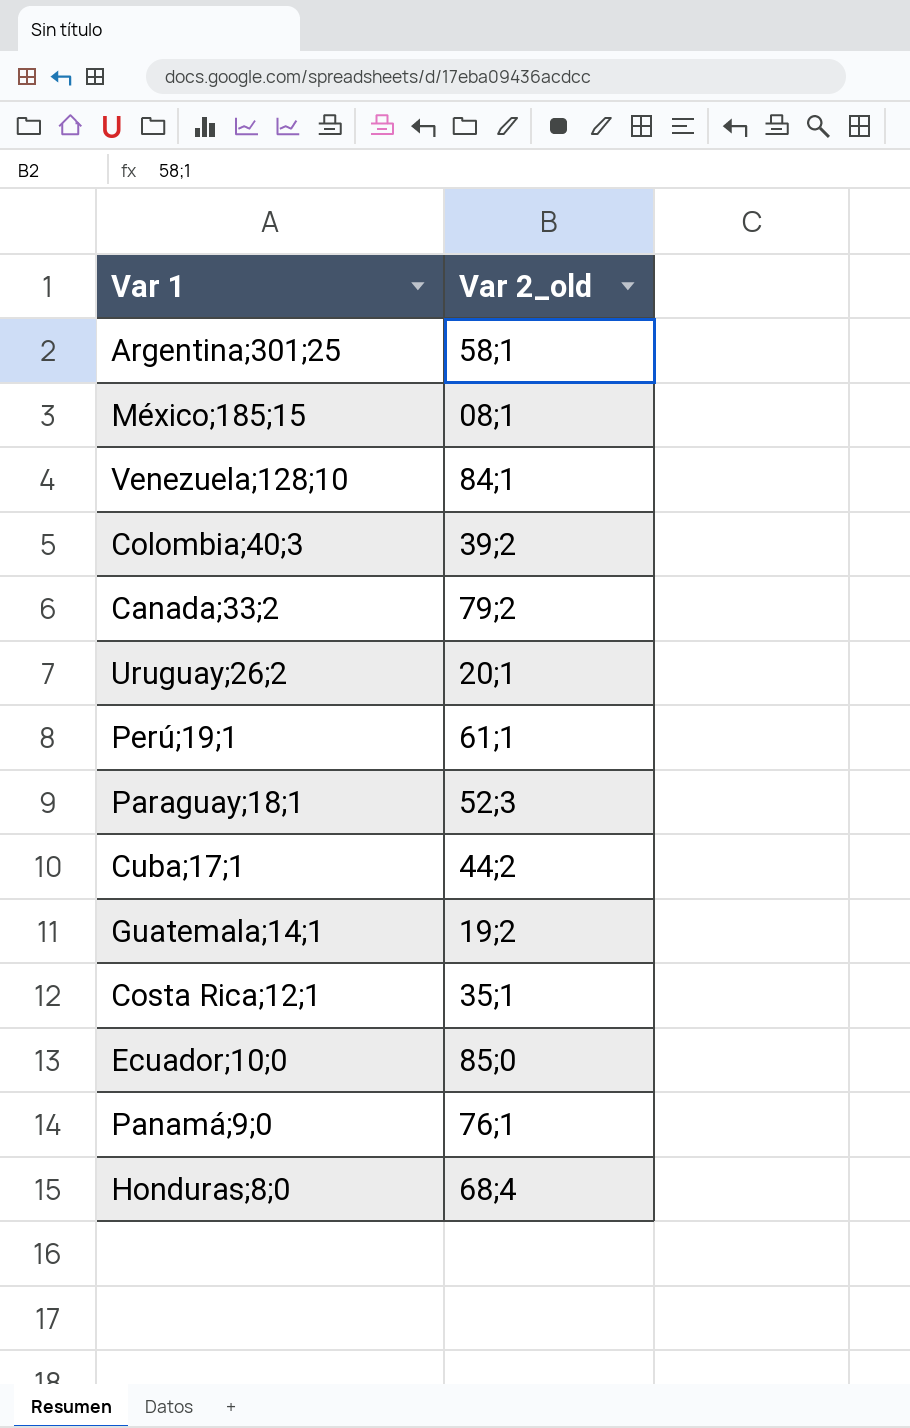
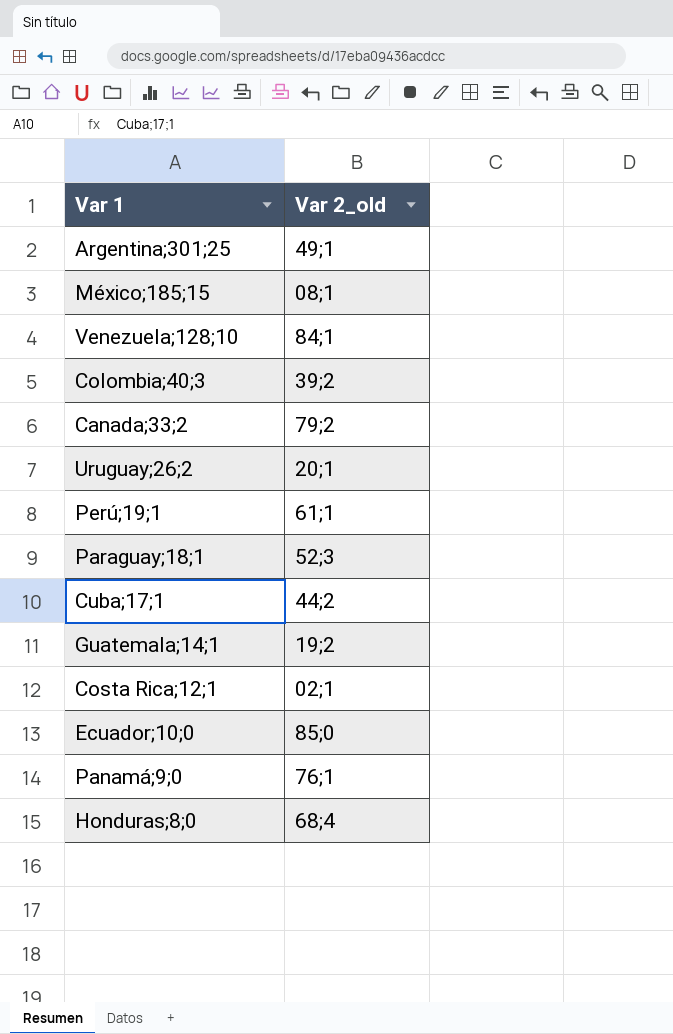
Argentina;301;25 | Var 2_old: 58;1 -> 49;1
Costa Rica;12;1 | Var 2_old: 35;1 -> 02;1

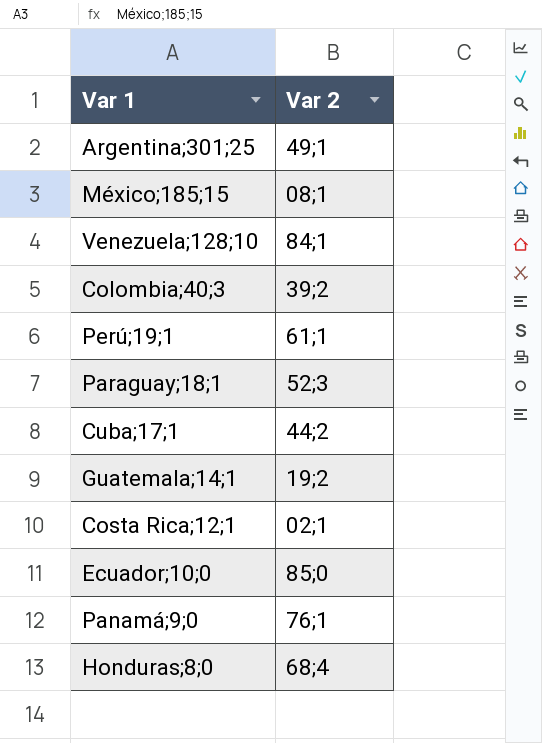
column name: Var 2_old -> Var 2
row Canada;33;2: 79;2 -> none
row Uruguay;26;2: 20;1 -> none

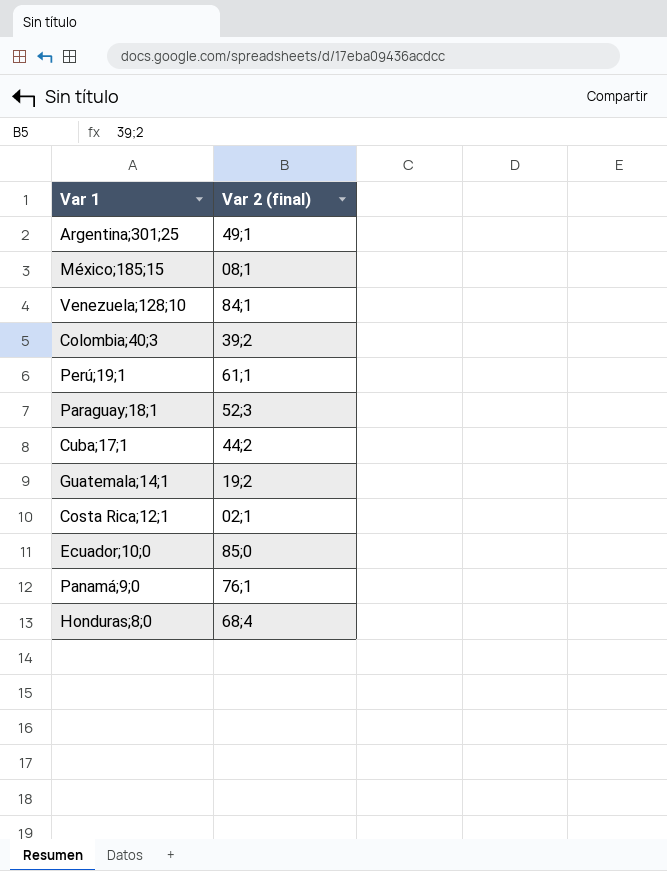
column name: Var 2 -> Var 2 (final)

